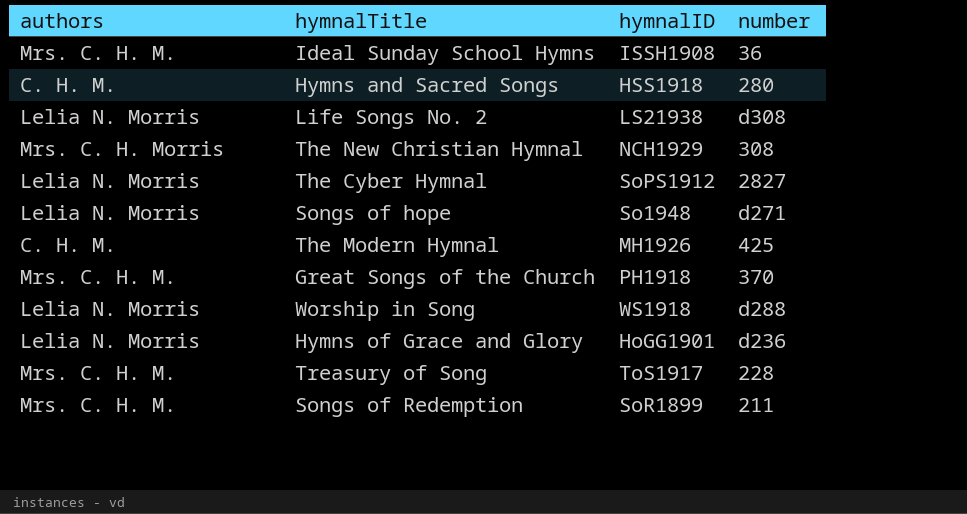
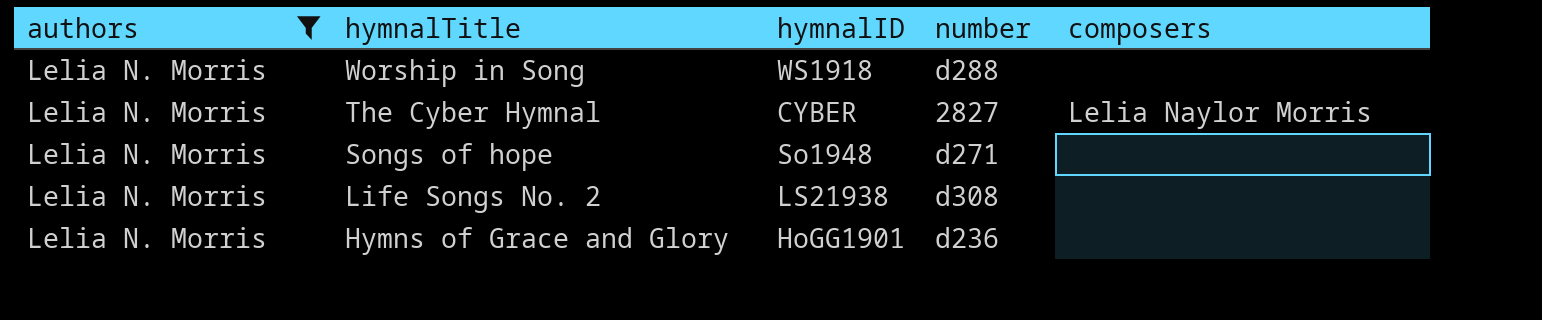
filter: none -> authors = Lelia N. Morris
row order: none -> hymnalTitle descending
column composers | position: none -> 5
The Cyber Hymnal | hymnalID: SoPS1912 -> CYBER

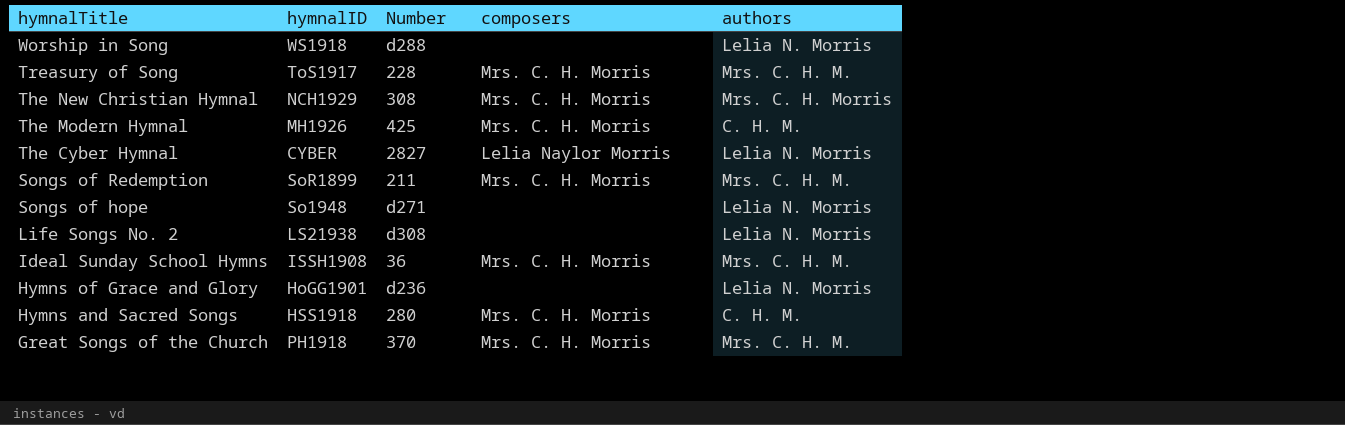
filter: authors = Lelia N. Morris -> none
column name: number -> Number
column authors | position: 1 -> 5

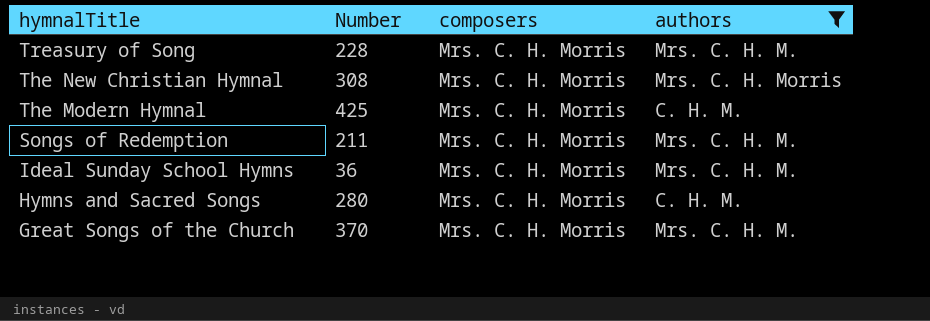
filter: none -> authors != Lelia N. Morris
column hymnalID | position: 2 -> none

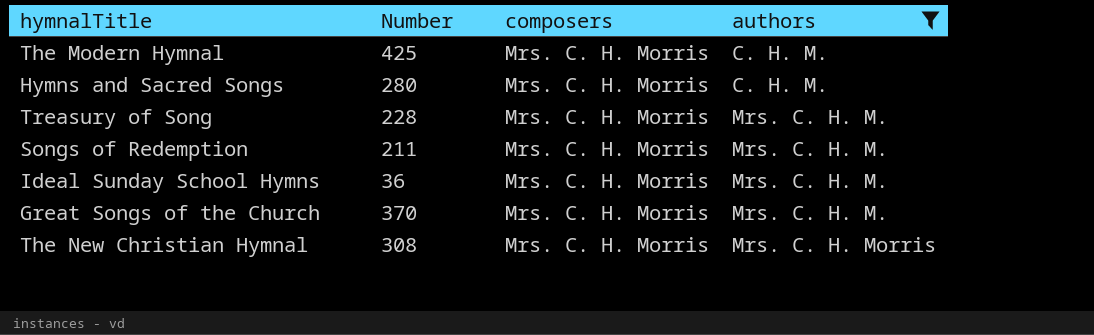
row order: hymnalTitle descending -> authors ascending

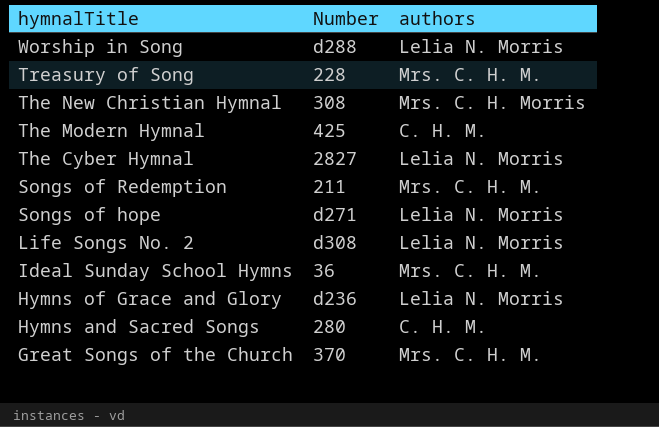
filter: authors != Lelia N. Morris -> none
row order: authors ascending -> hymnalTitle descending
column composers | position: 3 -> none

